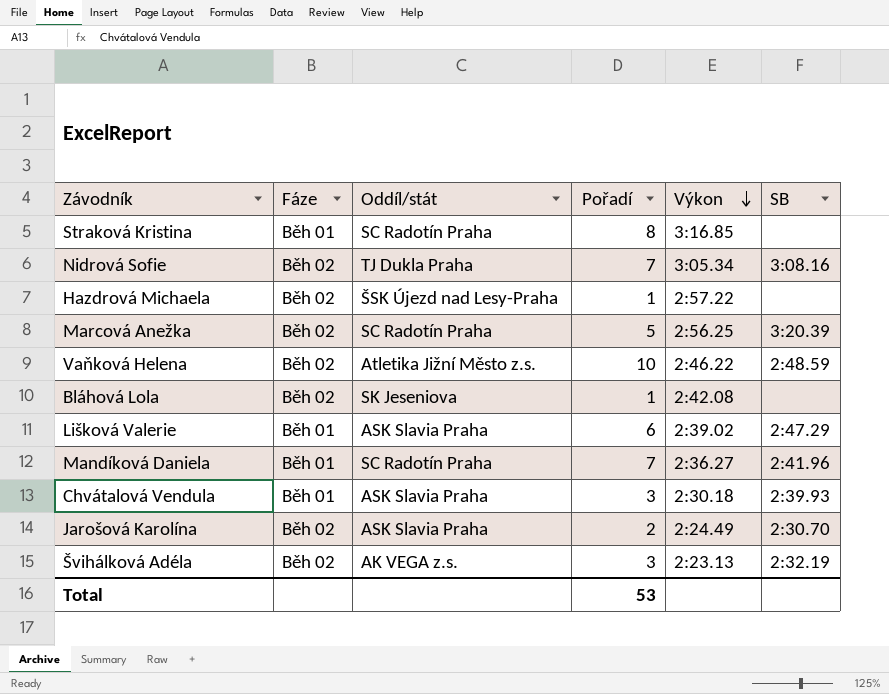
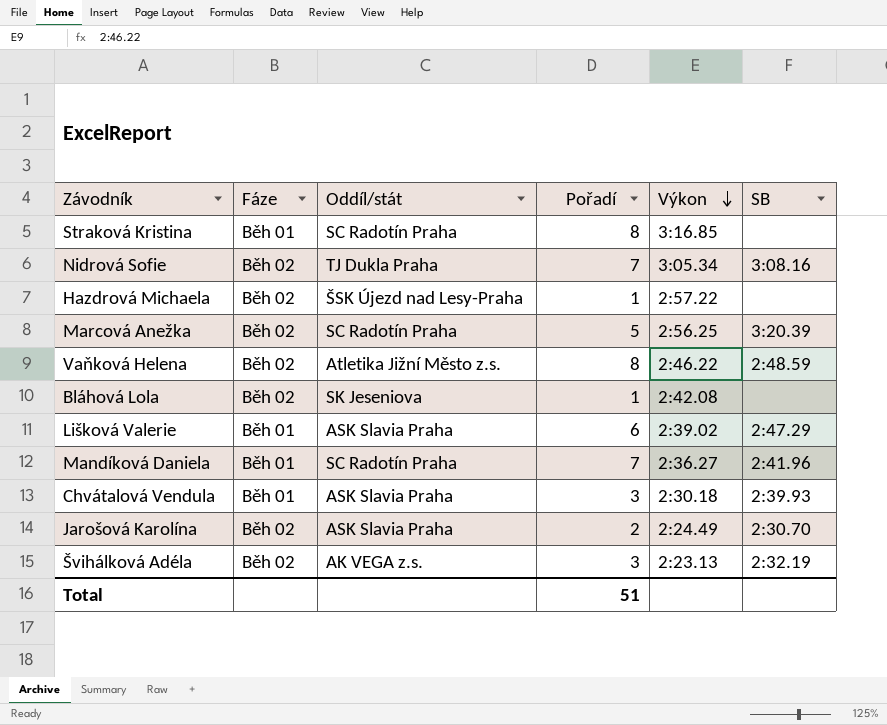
Vaňková Helena | Pořadí: 10 -> 8
Total | Pořadí: 53 -> 51

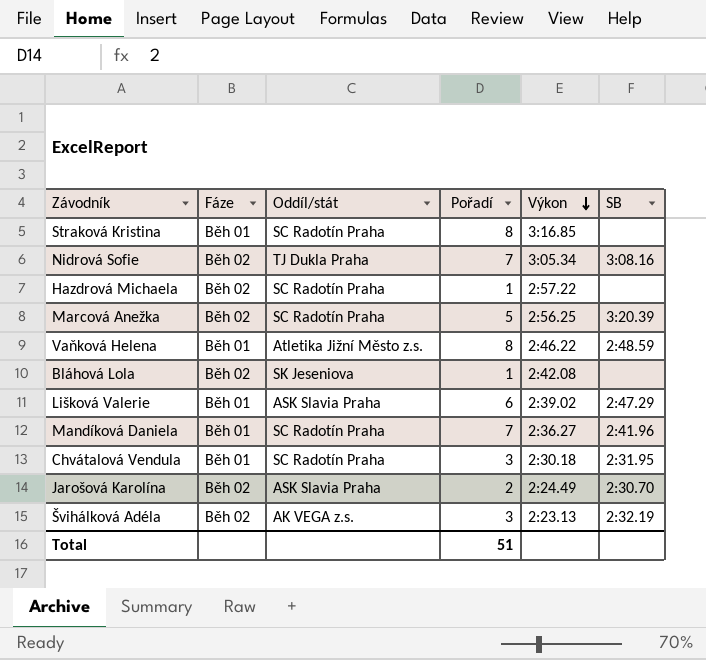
Hazdrová Michaela | Oddíl/stát: ŠSK Újezd nad Lesy-Praha -> SC Radotín Praha
Vaňková Helena | Fáze: Běh 02 -> Běh 01
Chvátalová Vendula | Oddíl/stát: ASK Slavia Praha -> SC Radotín Praha
Chvátalová Vendula | SB: 2:39.93 -> 2:31.95

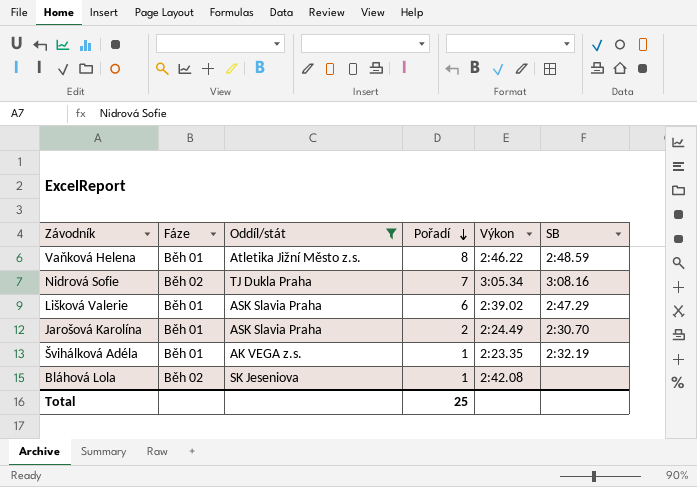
filter: none -> Oddíl/stát != SC Radotín Praha
row order: Výkon descending -> Pořadí descending
Jarošová Karolína | Fáze: Běh 02 -> Běh 01
Švihálková Adéla | Fáze: Běh 02 -> Běh 01
Švihálková Adéla | Pořadí: 3 -> 1
Švihálková Adéla | Výkon: 2:23.13 -> 2:23.35
Total | Pořadí: 51 -> 25

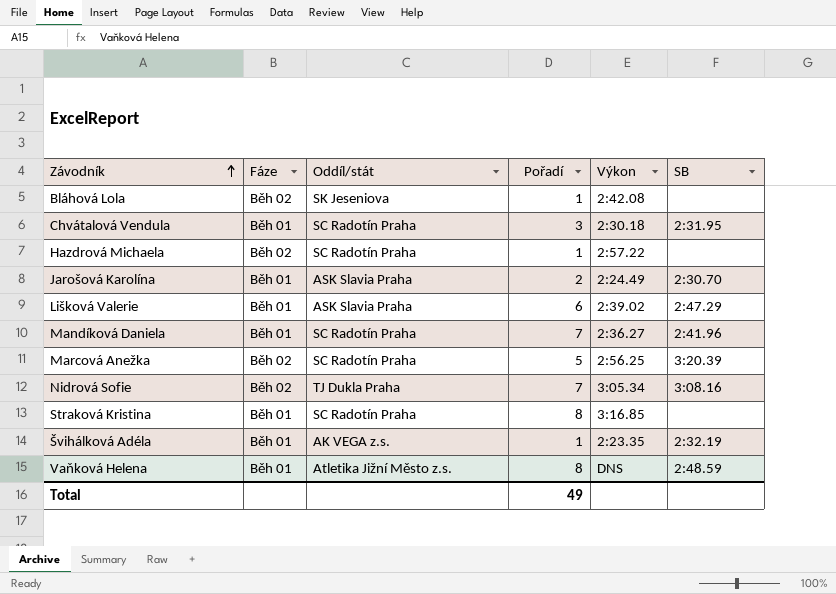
filter: Oddíl/stát != SC Radotín Praha -> none
row order: Pořadí descending -> Závodník ascending
Vaňková Helena | Výkon: 2:46.22 -> DNS
Total | Pořadí: 25 -> 49

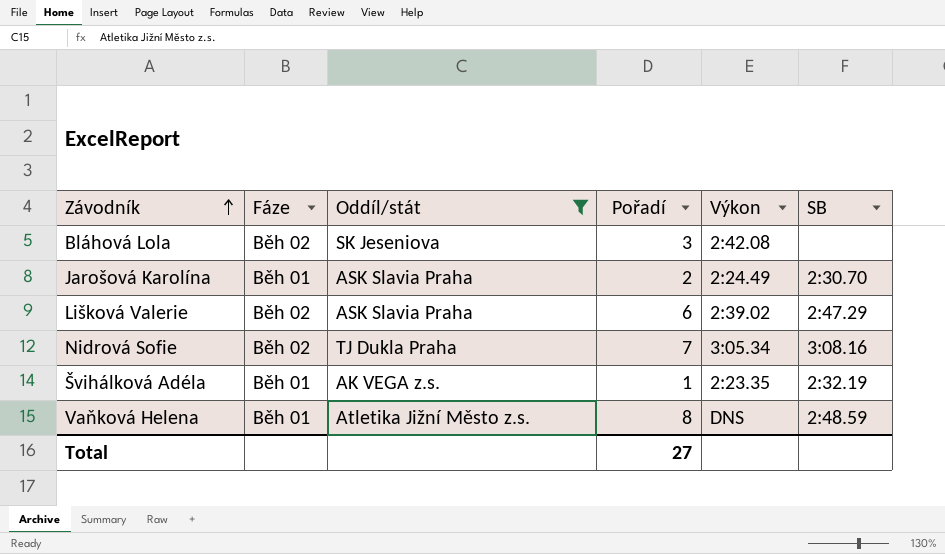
filter: none -> Oddíl/stát != SC Radotín Praha
Bláhová Lola | Pořadí: 1 -> 3
Lišková Valerie | Fáze: Běh 01 -> Běh 02
Total | Pořadí: 49 -> 27

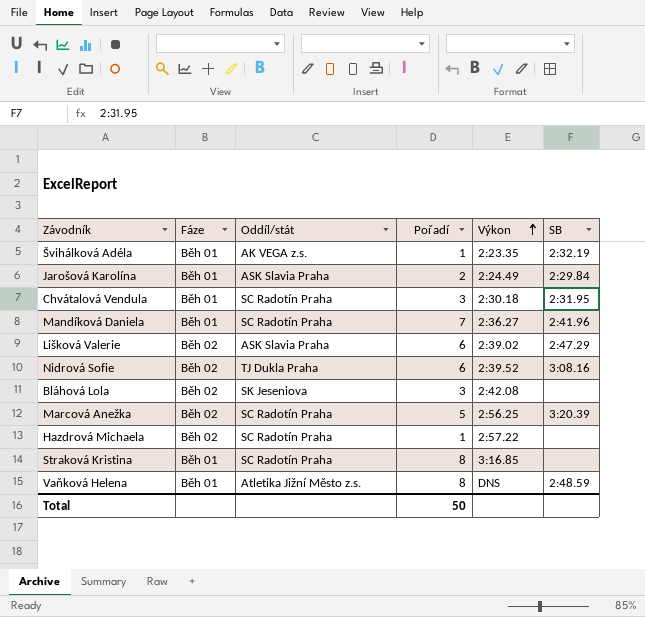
filter: Oddíl/stát != SC Radotín Praha -> none
row order: Závodník ascending -> Výkon ascending
Jarošová Karolína | SB: 2:30.70 -> 2:29.84
Nidrová Sofie | Pořadí: 7 -> 6
Nidrová Sofie | Výkon: 3:05.34 -> 2:39.52
Total | Pořadí: 27 -> 50

